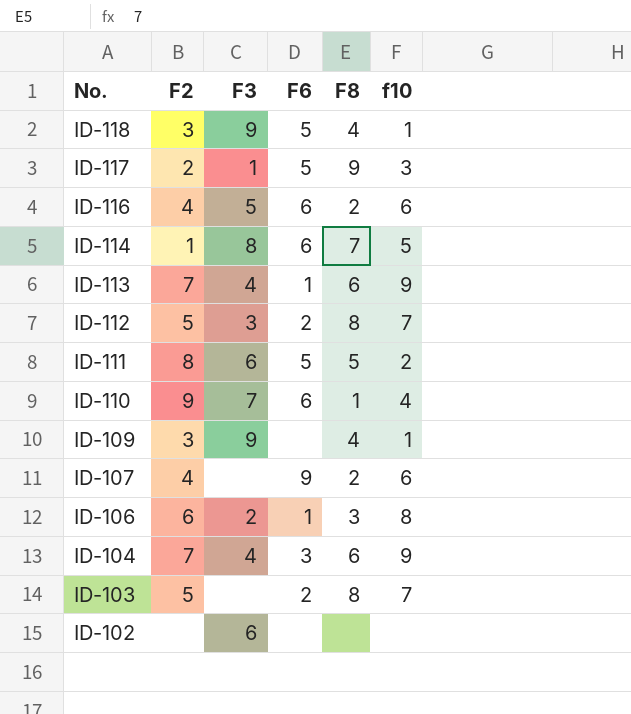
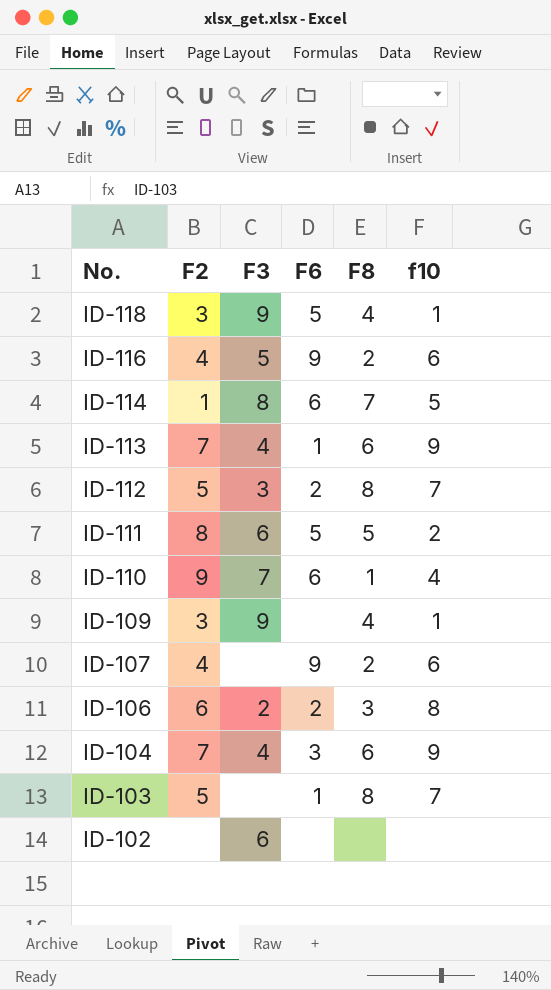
row ID-117: 2 | 1 | 5 | 9 | 3 -> none
ID-116 | F6: 6 -> 9
ID-106 | F6: 1 -> 2
ID-103 | F6: 2 -> 1

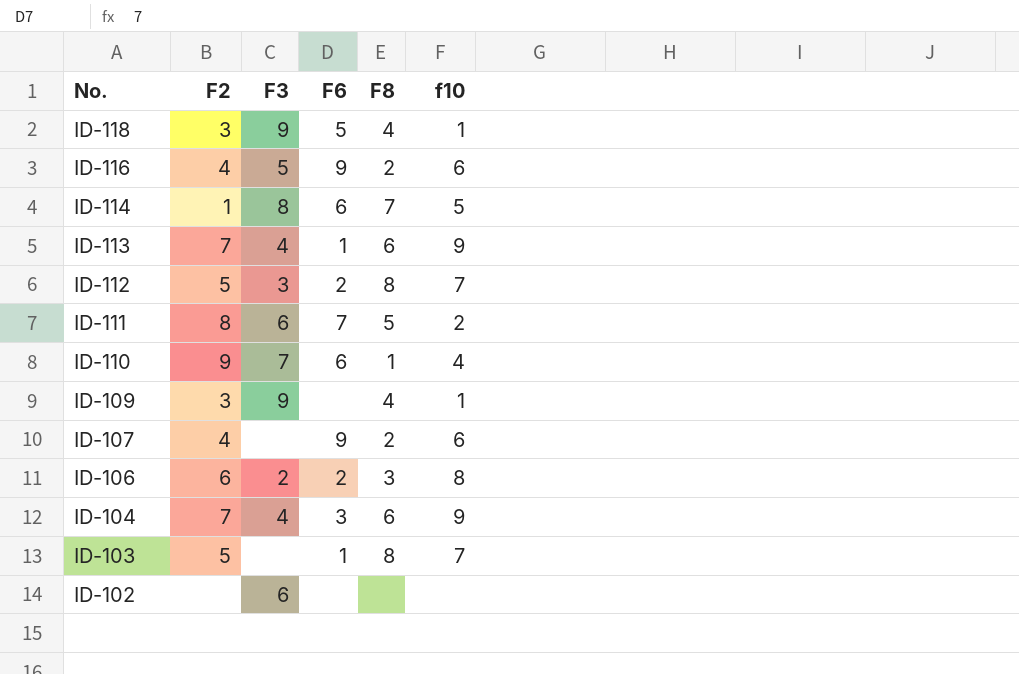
ID-111 | F6: 5 -> 7

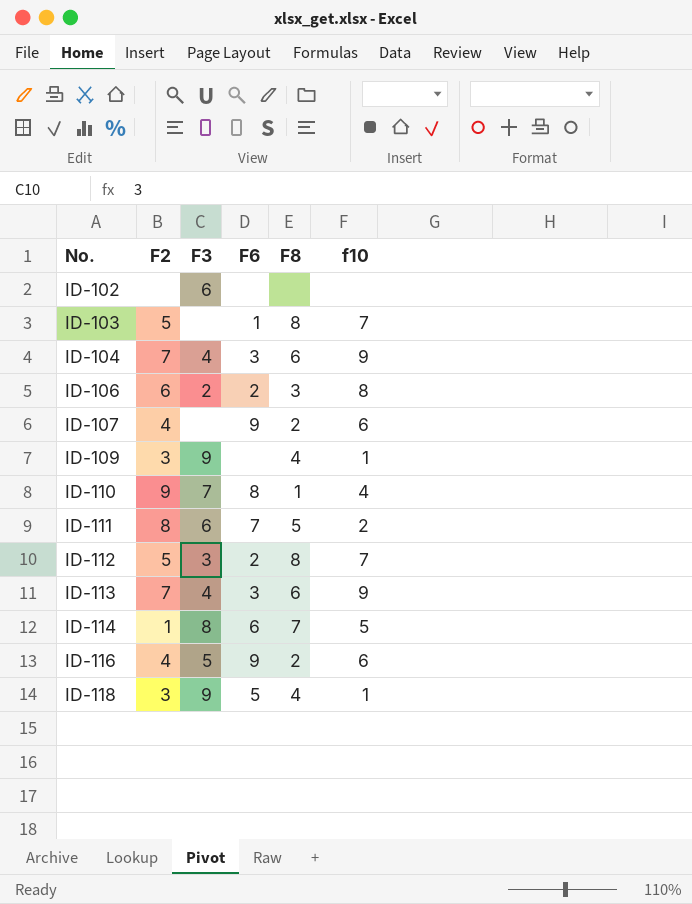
row order: No. descending -> No. ascending
ID-110 | F6: 6 -> 8
ID-113 | F6: 1 -> 3

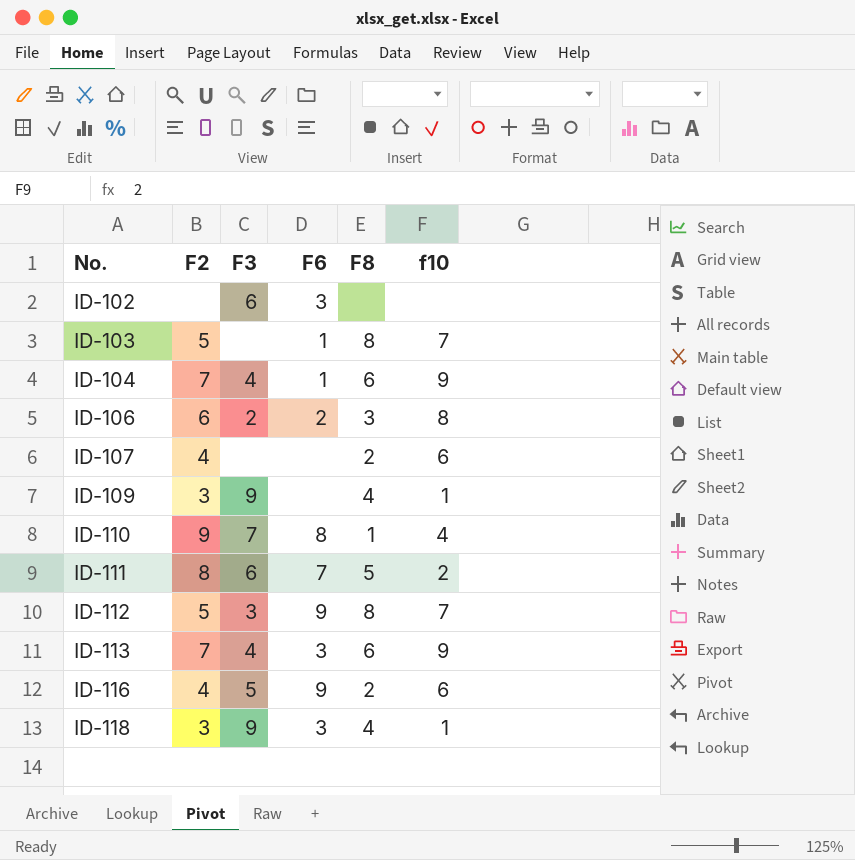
row ID-114: 1 | 8 | 6 | 7 | 5 -> none
ID-102 | F6: none -> 3
ID-104 | F6: 3 -> 1
ID-107 | F6: 9 -> none
ID-112 | F6: 2 -> 9
ID-118 | F6: 5 -> 3

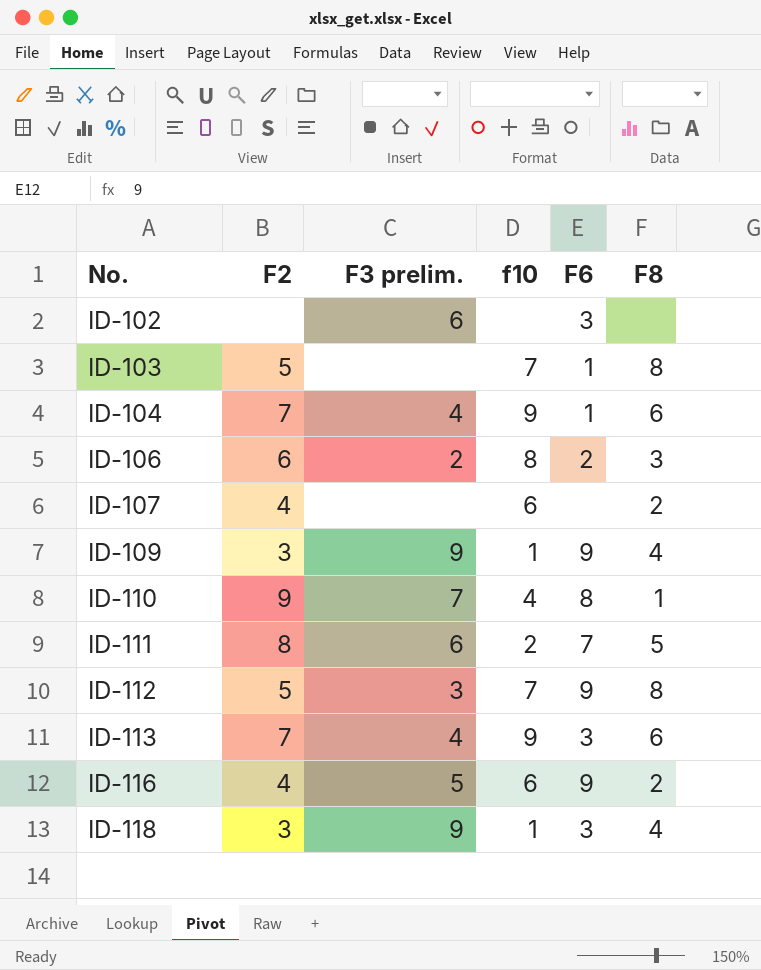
column name: F3 -> F3 prelim.
column f10 | position: 6 -> 4
ID-109 | F6: none -> 9

